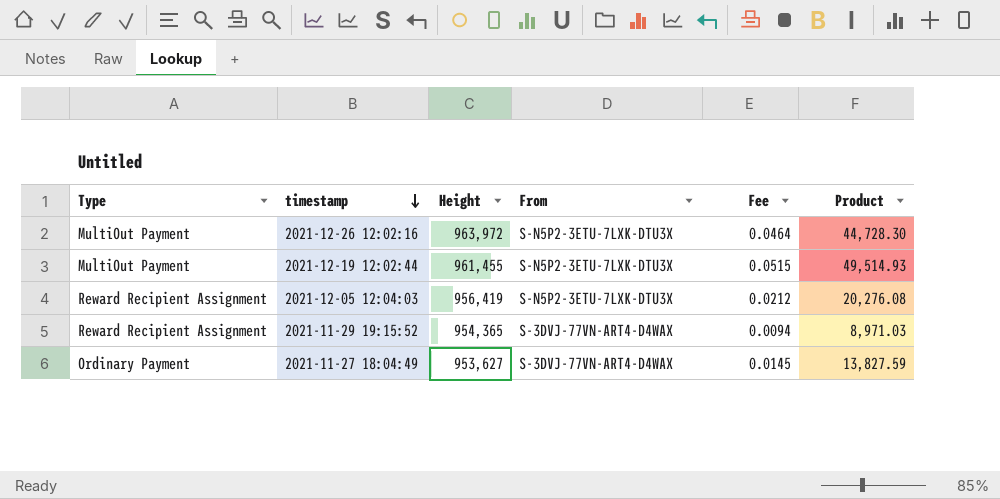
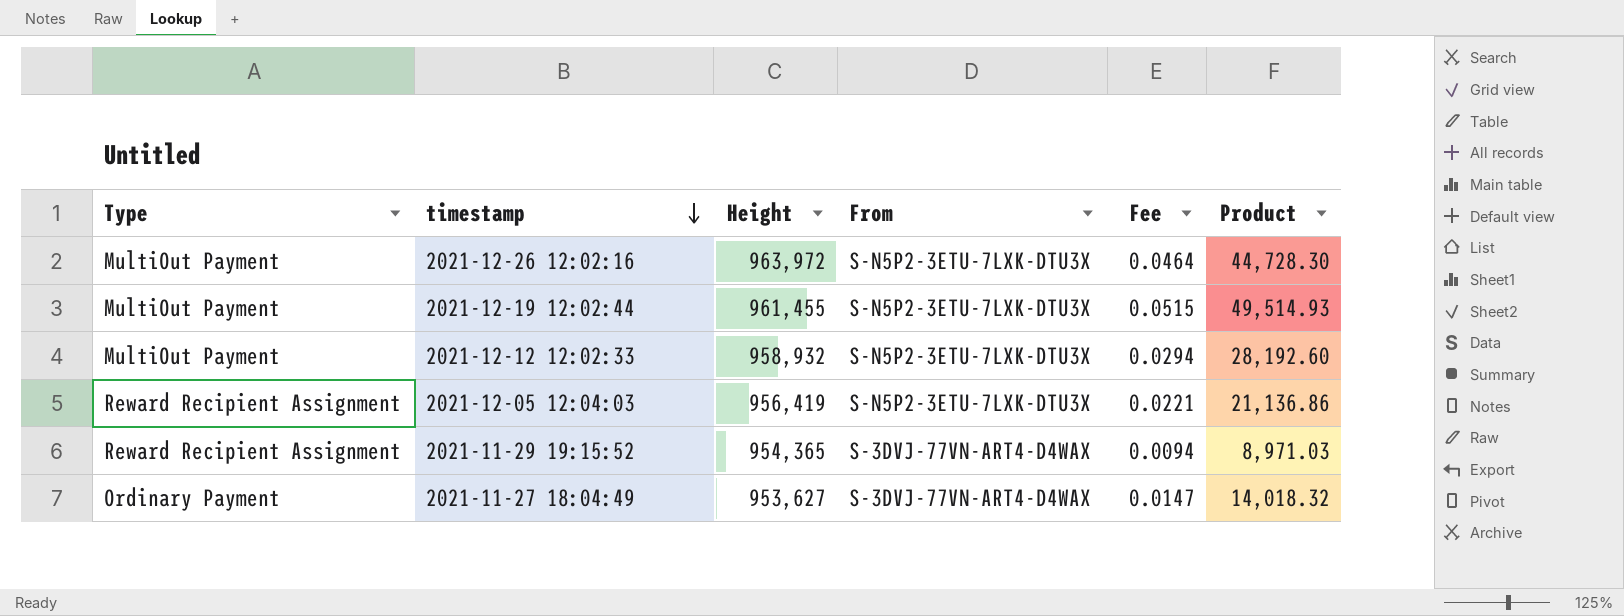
row 2021-12-12 12:02:33: none -> MultiOut Payment | 958,932 | S-N5P2-3ETU-7LXK-DTU3X | 0.0294 | 28,192.60
2021-12-05 12:04:03 | Fee: 0.0212 -> 0.0221
2021-12-05 12:04:03 | Product: 20,276.08 -> 21,136.86
2021-11-27 18:04:49 | Fee: 0.0145 -> 0.0147
2021-11-27 18:04:49 | Product: 13,827.59 -> 14,018.32

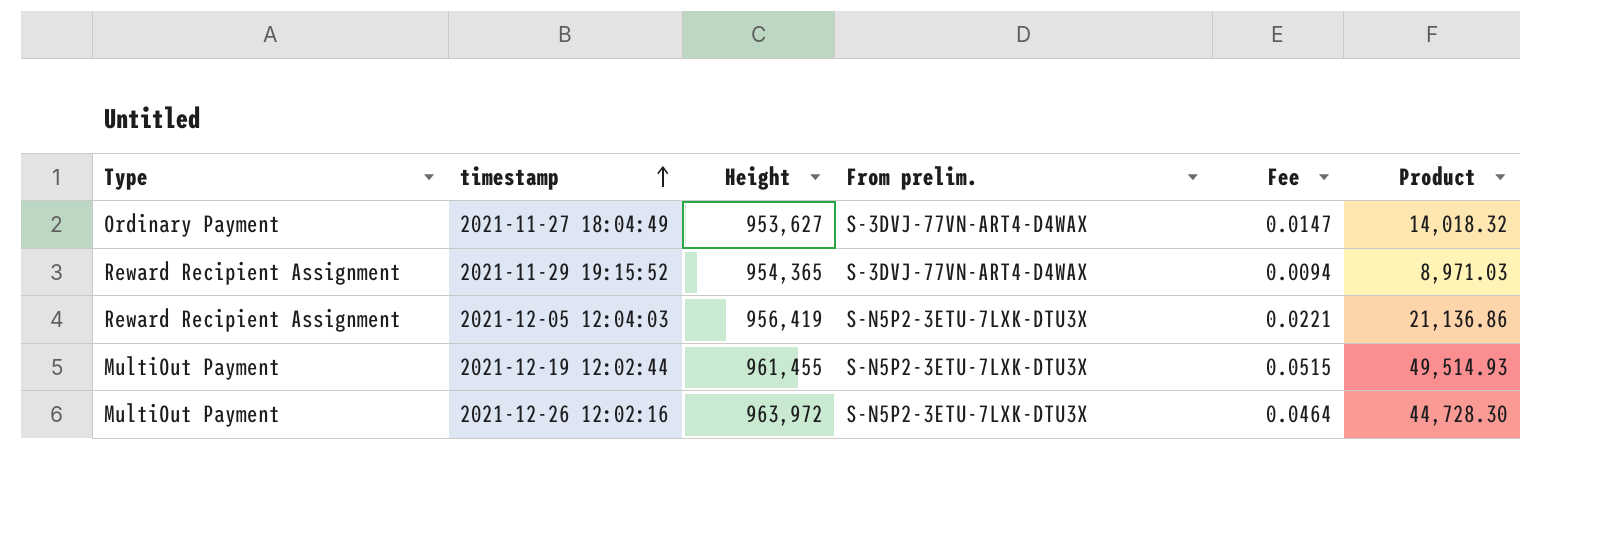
row order: timestamp descending -> timestamp ascending
column name: From -> From prelim.
row 2021-12-12 12:02:33: MultiOut Payment | 958,932 | S-N5P2-3ETU-7LXK-DTU3X | 0.0294 | 28,192.60 -> none

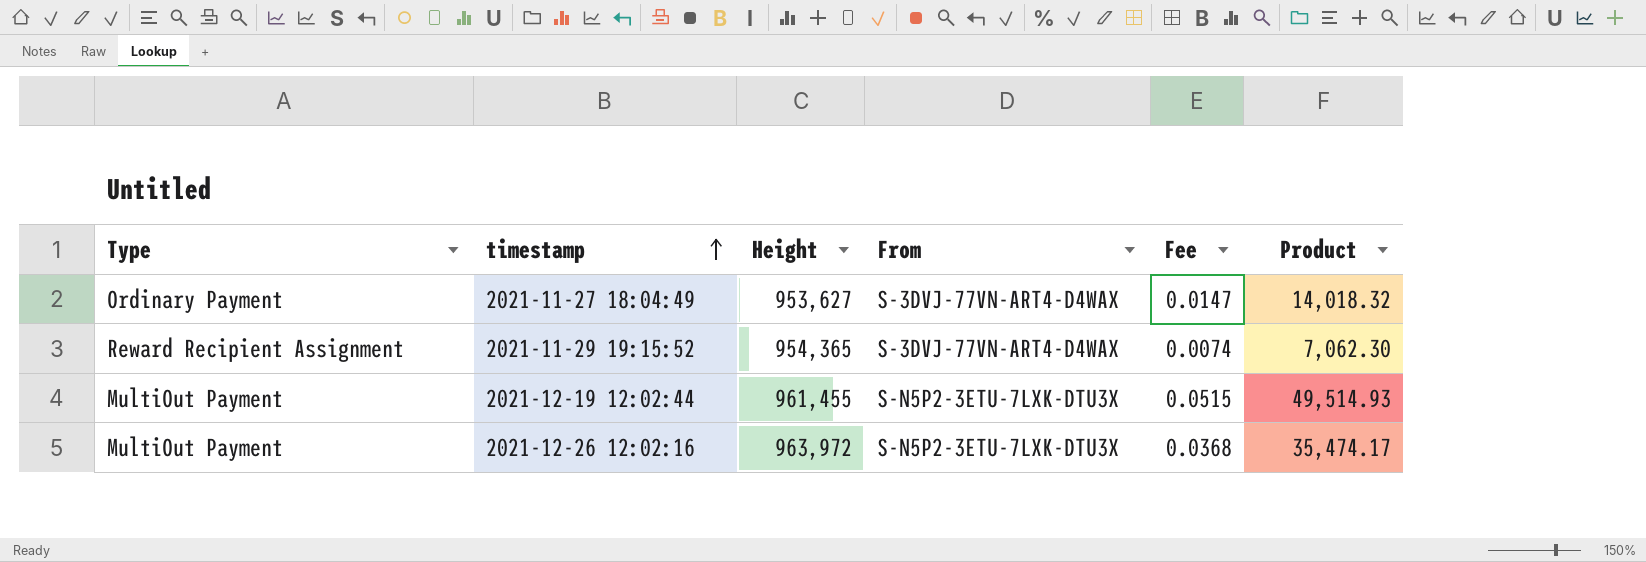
column name: From prelim. -> From
row 2021-12-05 12:04:03: Reward Recipient Assignment | 956,419 | S-N5P2-3ETU-7LXK-DTU3X | 0.0221 | 21,136.86 -> none
2021-11-29 19:15:52 | Fee: 0.0094 -> 0.0074
2021-11-29 19:15:52 | Product: 8,971.03 -> 7,062.30
2021-12-26 12:02:16 | Fee: 0.0464 -> 0.0368
2021-12-26 12:02:16 | Product: 44,728.30 -> 35,474.17

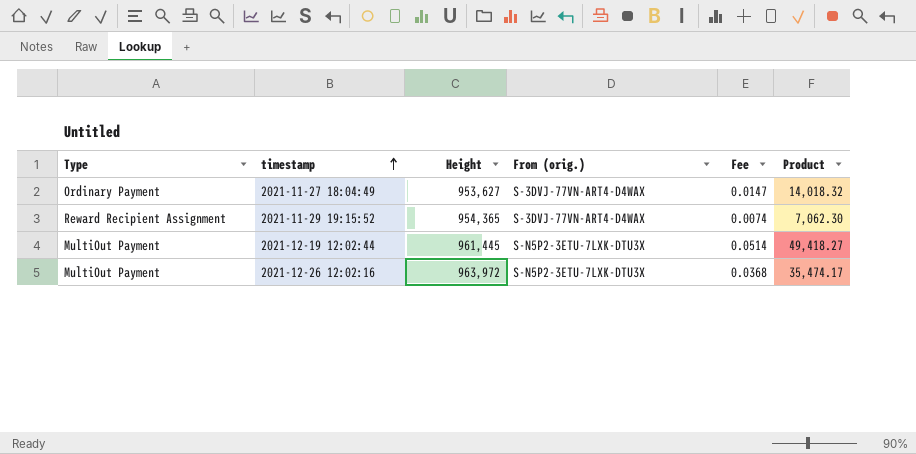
column name: From -> From (orig.)
2021-12-19 12:02:44 | Height: 961,455 -> 961,445
2021-12-19 12:02:44 | Fee: 0.0515 -> 0.0514
2021-12-19 12:02:44 | Product: 49,514.93 -> 49,418.27

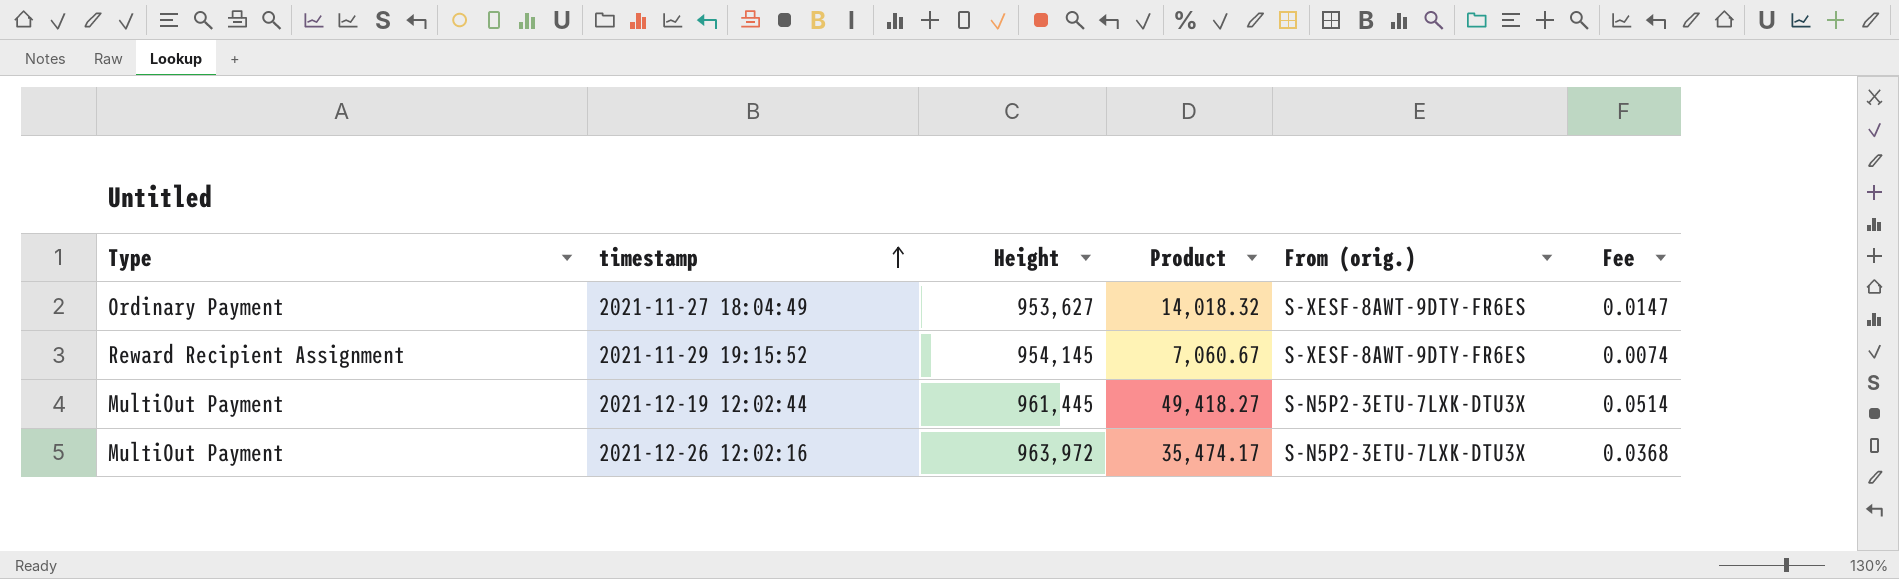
column Product | position: 6 -> 4
2021-11-27 18:04:49 | From (orig.): S-3DVJ-77VN-ART4-D4WAX -> S-XESF-8AWT-9DTY-FR6ES
2021-11-29 19:15:52 | Height: 954,365 -> 954,145
2021-11-29 19:15:52 | Product: 7,062.30 -> 7,060.67
2021-11-29 19:15:52 | From (orig.): S-3DVJ-77VN-ART4-D4WAX -> S-XESF-8AWT-9DTY-FR6ES

